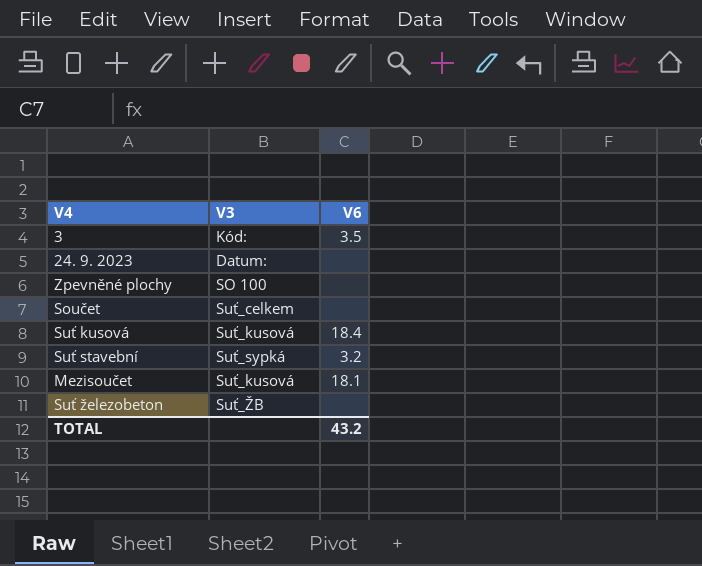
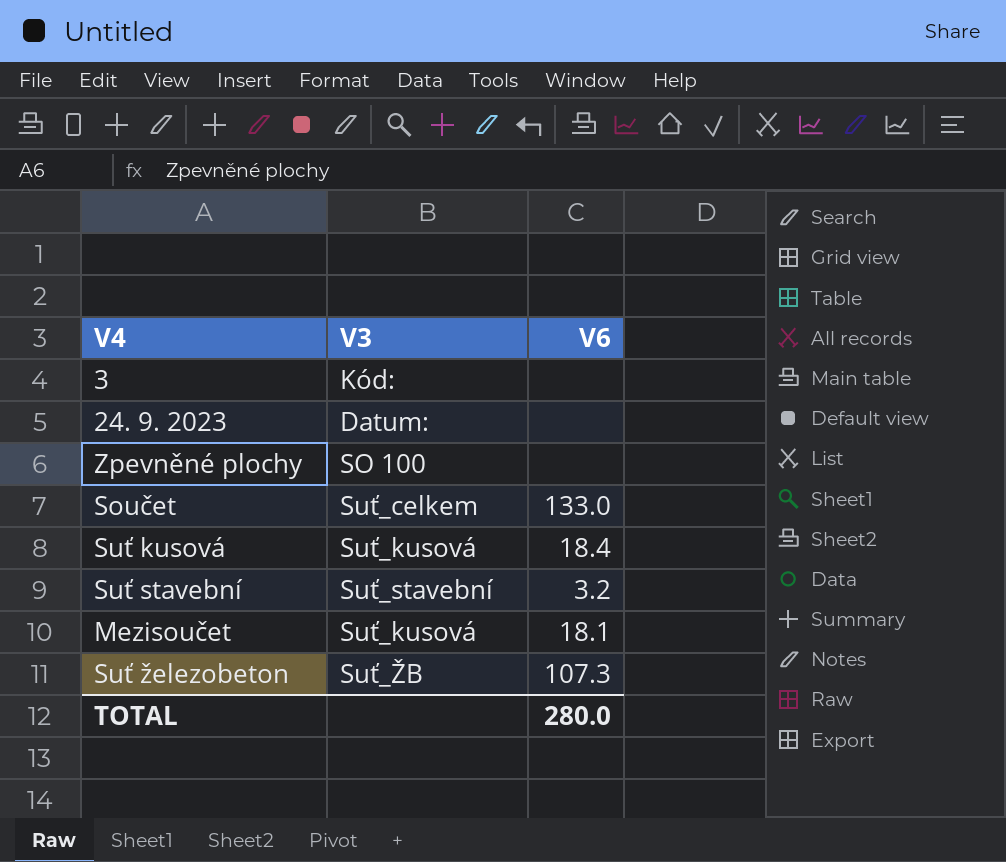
3 | V6: 3.5 -> none
Součet | V6: none -> 133.0
Suť stavební | V3: Suť_sypká -> Suť_stavební
Suť železobeton | V6: none -> 107.3
TOTAL | V6: 43.2 -> 280.0

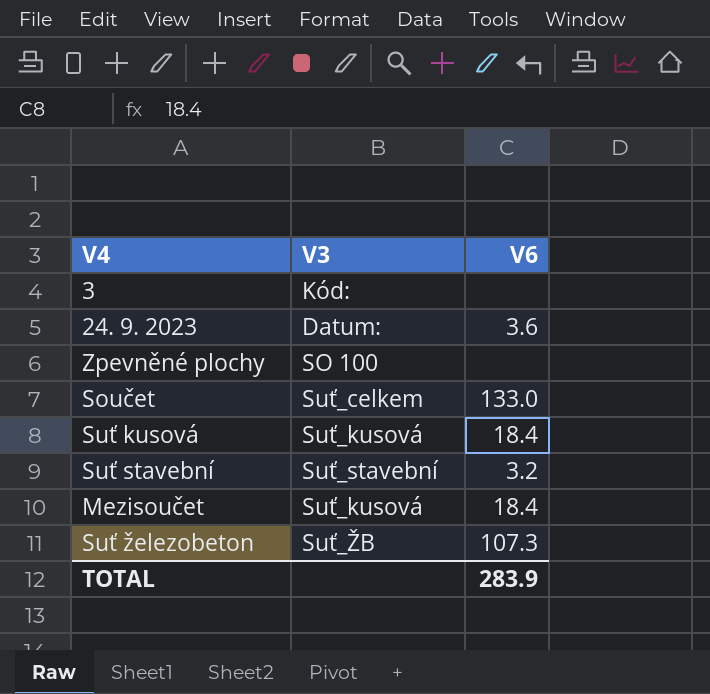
24. 9. 2023 | V6: none -> 3.6
Mezisoučet | V6: 18.1 -> 18.4
TOTAL | V6: 280.0 -> 283.9

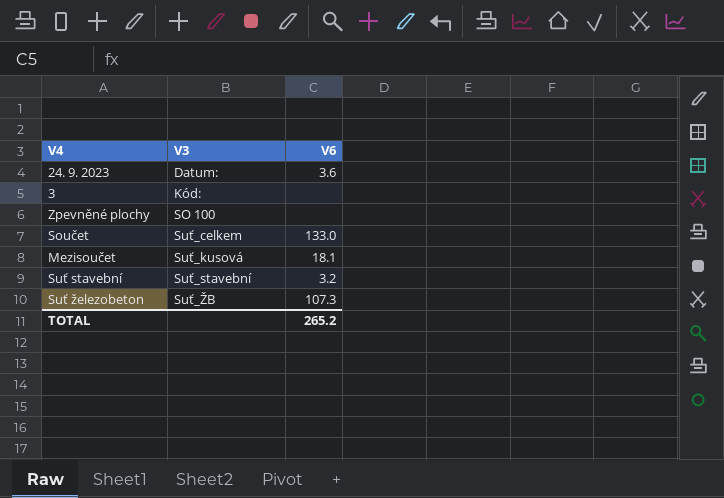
row order: none -> V3 ascending
row Suť kusová: Suť_kusová | 18.4 -> none
Mezisoučet | V6: 18.4 -> 18.1
TOTAL | V6: 283.9 -> 265.2

